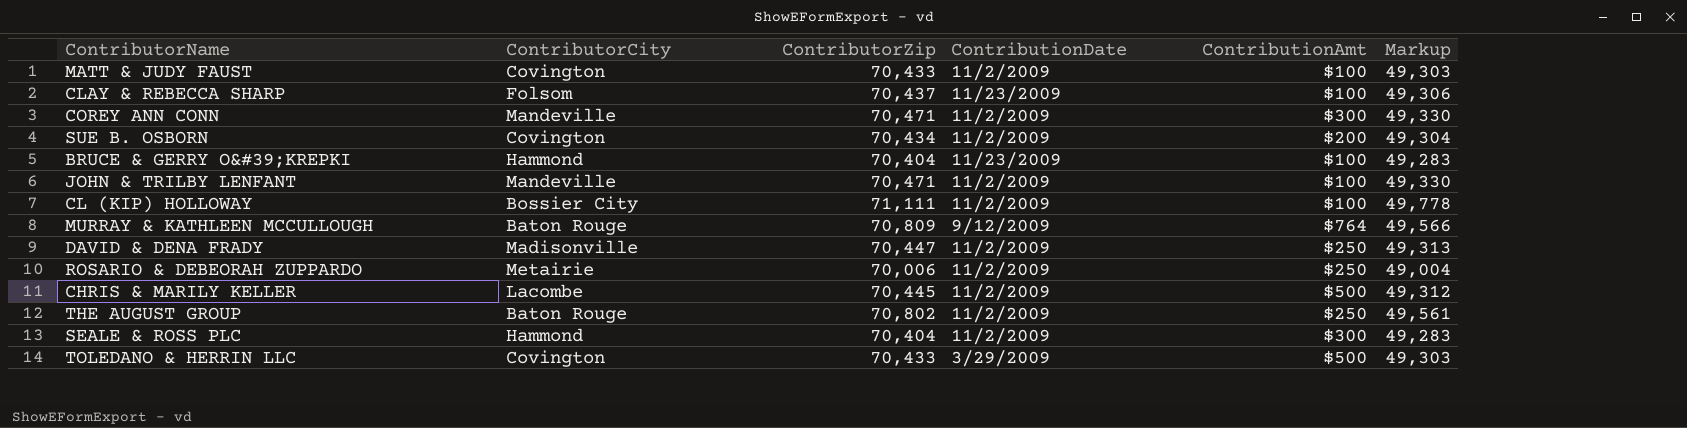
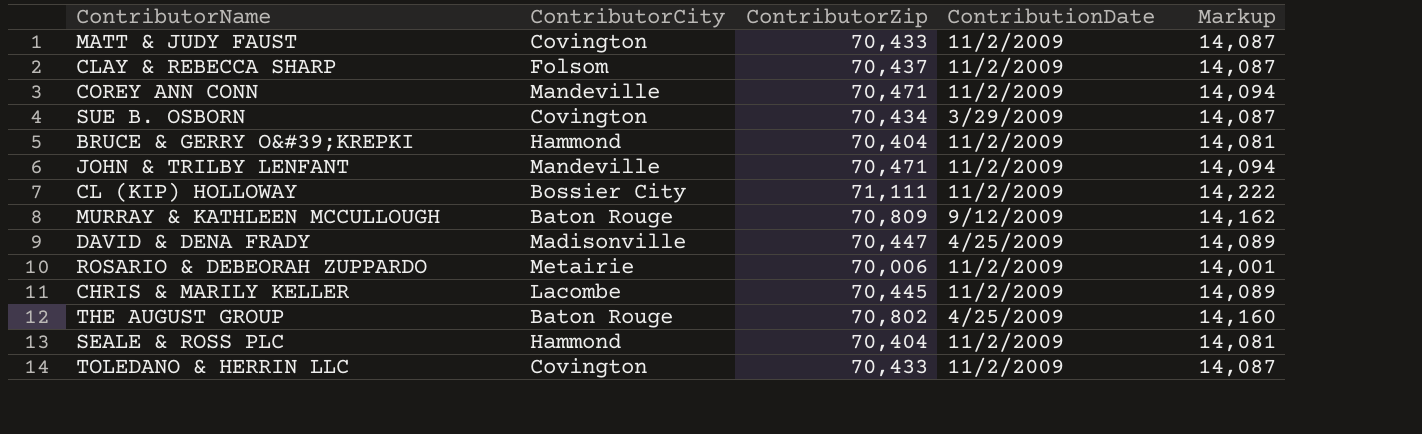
column ContributionAmt | position: 5 -> none
column Markup | formula: [ContributorZip] * 0.7 -> [ContributorZip] * 0.2
CLAY & REBECCA SHARP | ContributionDate: 11/23/2009 -> 11/2/2009
SUE B. OSBORN | ContributionDate: 11/2/2009 -> 3/29/2009
BRUCE & GERRY O&#39;KREPKI | ContributionDate: 11/23/2009 -> 11/2/2009
DAVID & DENA FRADY | ContributionDate: 11/2/2009 -> 4/25/2009
THE AUGUST GROUP | ContributionDate: 11/2/2009 -> 4/25/2009
TOLEDANO & HERRIN LLC | ContributionDate: 3/29/2009 -> 11/2/2009

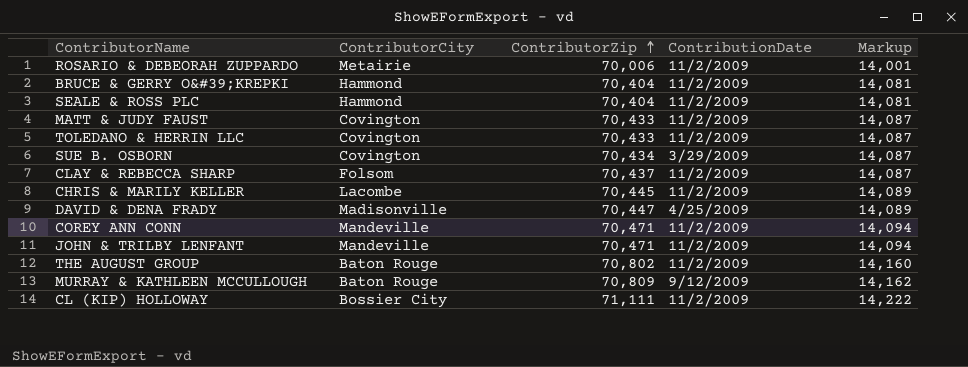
row order: none -> ContributorZip ascending
THE AUGUST GROUP | ContributionDate: 4/25/2009 -> 11/2/2009

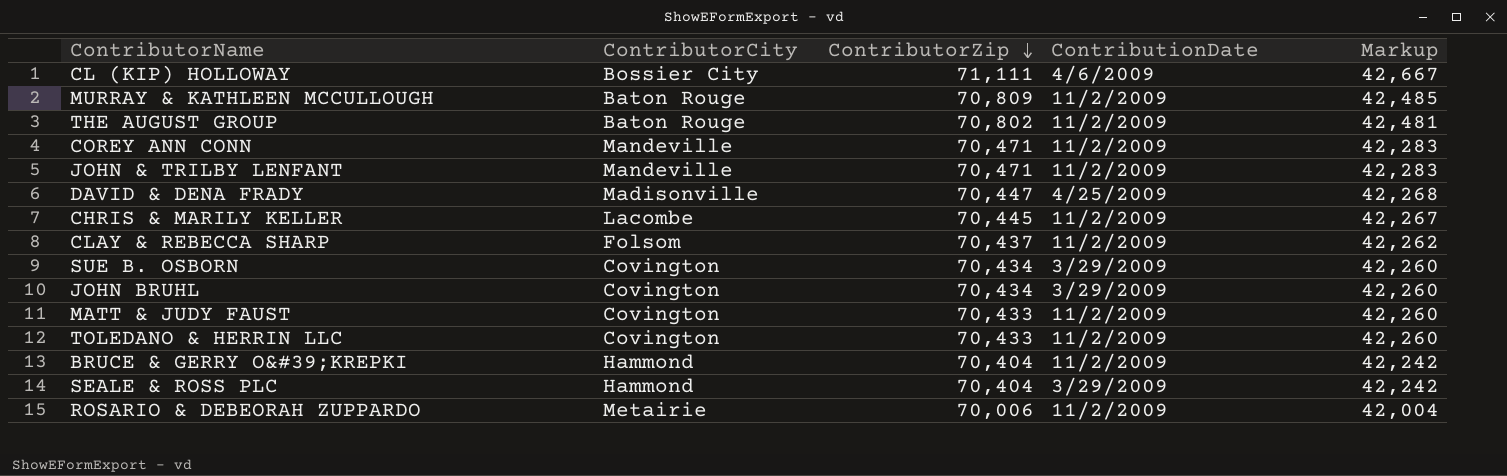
row order: ContributorZip ascending -> ContributorZip descending
column Markup | formula: [ContributorZip] * 0.2 -> [ContributorZip] * 0.6
CL (KIP) HOLLOWAY | ContributionDate: 11/2/2009 -> 4/6/2009
MURRAY & KATHLEEN MCCULLOUGH | ContributionDate: 9/12/2009 -> 11/2/2009
row JOHN BRUHL: none -> Covington | 70,434 | 3/29/2009 | 42,260
SEALE & ROSS PLC | ContributionDate: 11/2/2009 -> 3/29/2009

